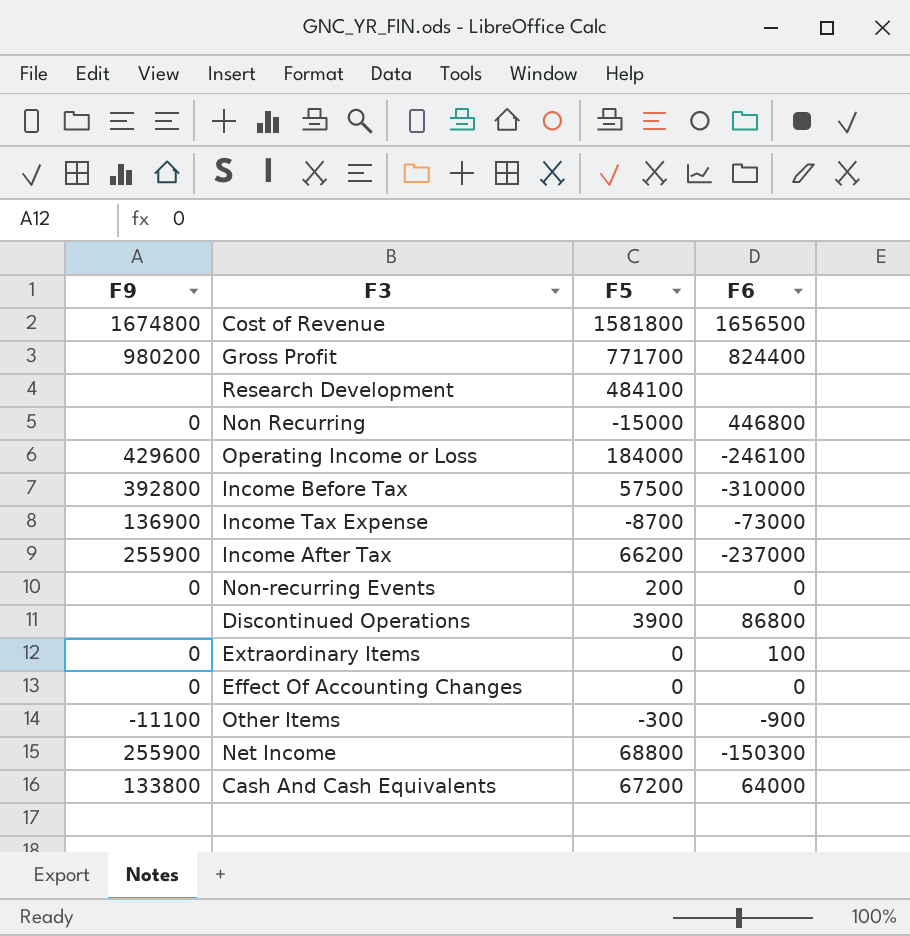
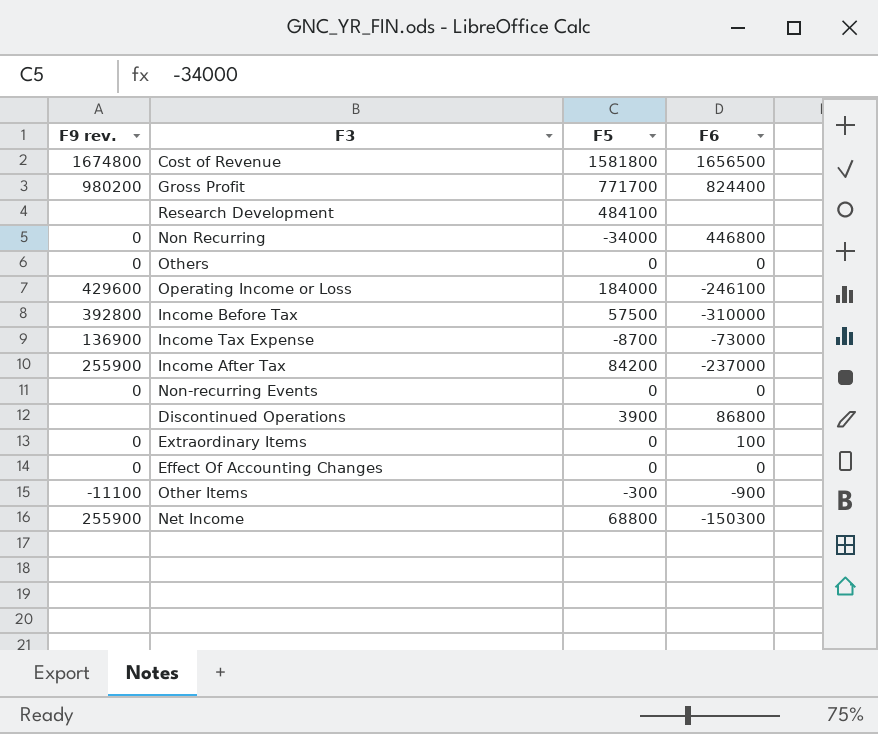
column name: F9 -> F9 rev.
row Cash And Cash Equivalents: 133800 | 67200 | 64000 -> none
Non Recurring | F5: -15000 -> -34000
row Others: none -> 0 | 0 | 0
Income After Tax | F5: 66200 -> 84200
Non-recurring Events | F5: 200 -> 0

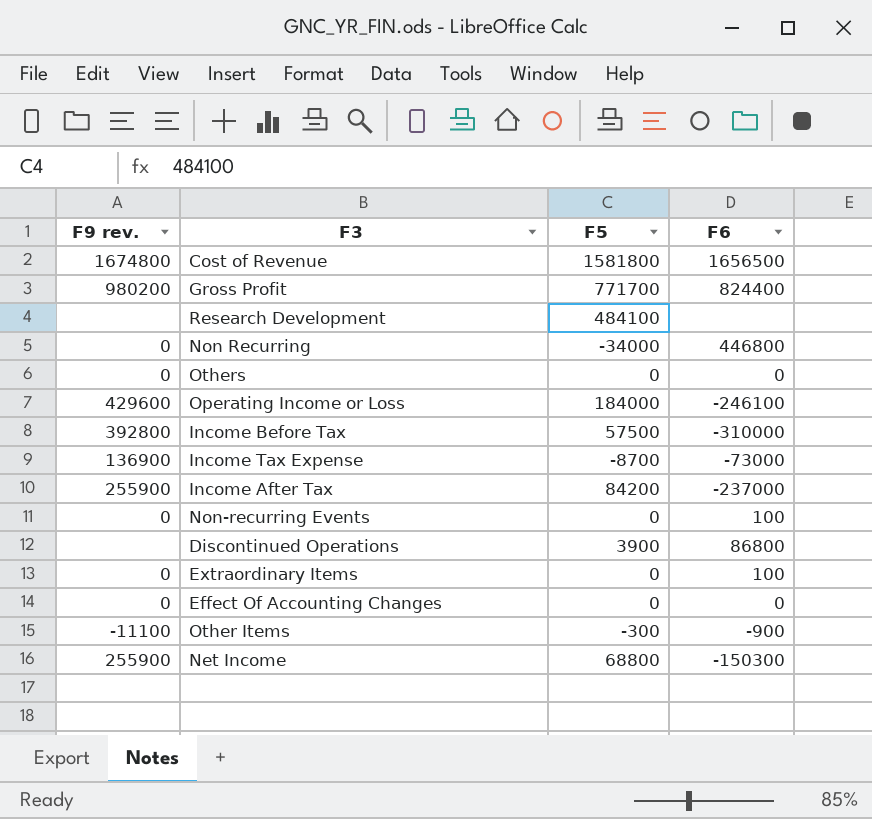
Non-recurring Events | F6: 0 -> 100

